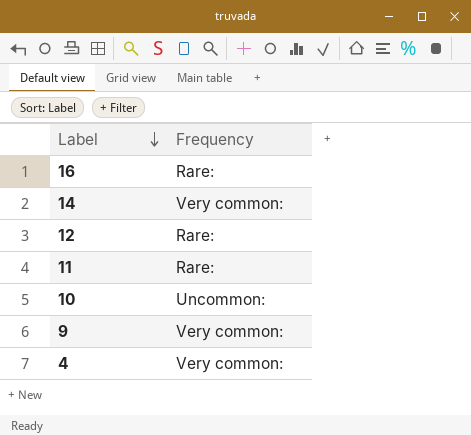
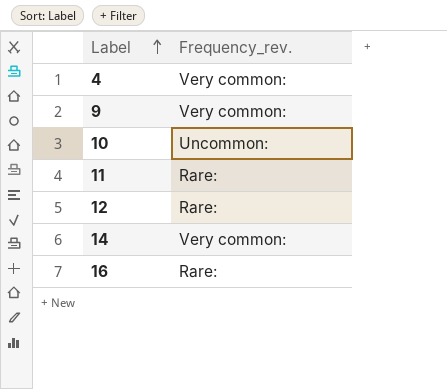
row order: Label descending -> Label ascending
column name: Frequency -> Frequency_rev.

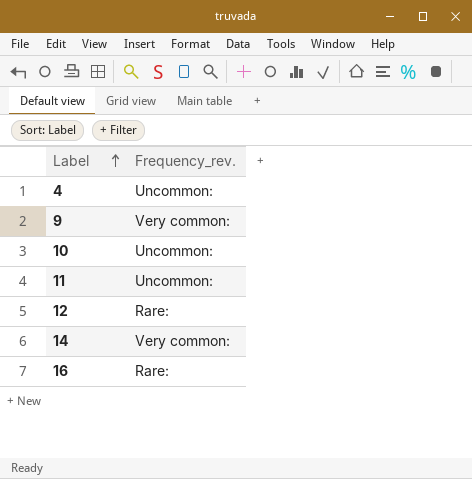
4 | Frequency_rev.: Very common: -> Uncommon:
11 | Frequency_rev.: Rare: -> Uncommon:

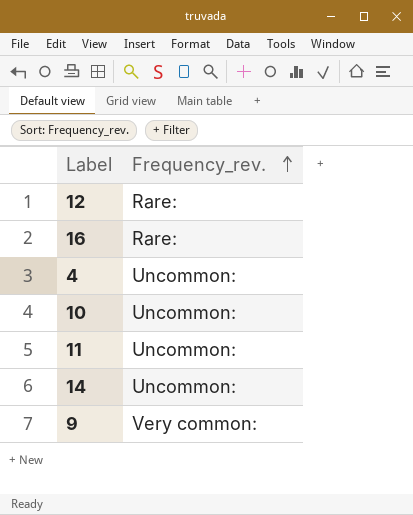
row order: Label ascending -> Frequency_rev. ascending
14 | Frequency_rev.: Very common: -> Uncommon:

